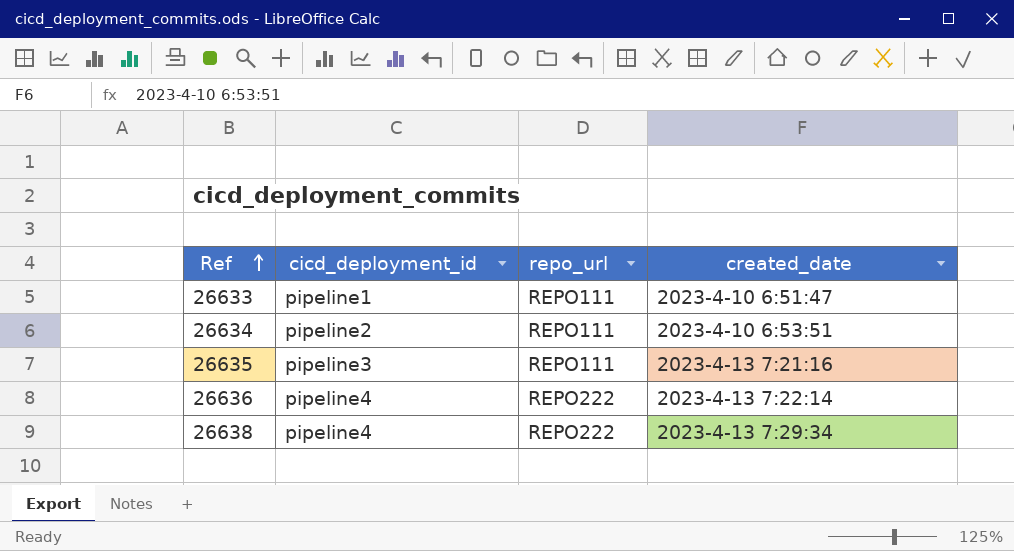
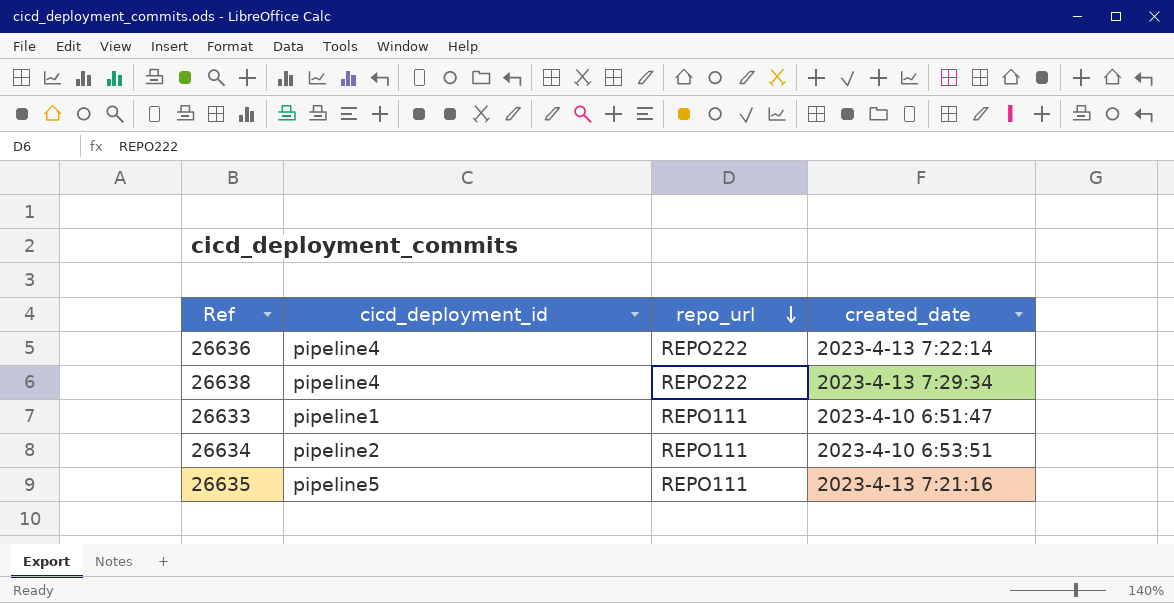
row order: Ref ascending -> repo_url descending
26635 | cicd_deployment_id: pipeline3 -> pipeline5

